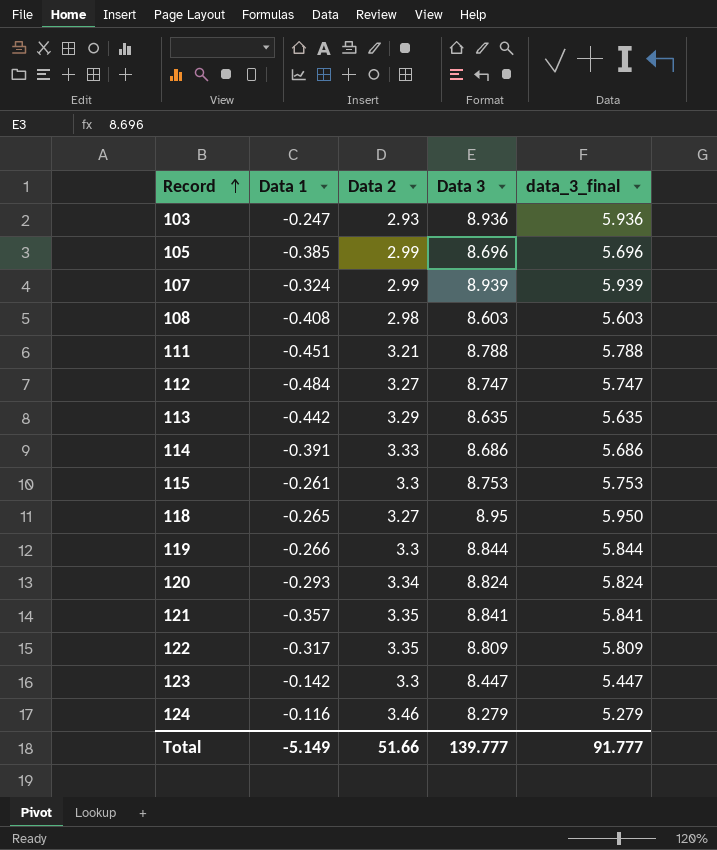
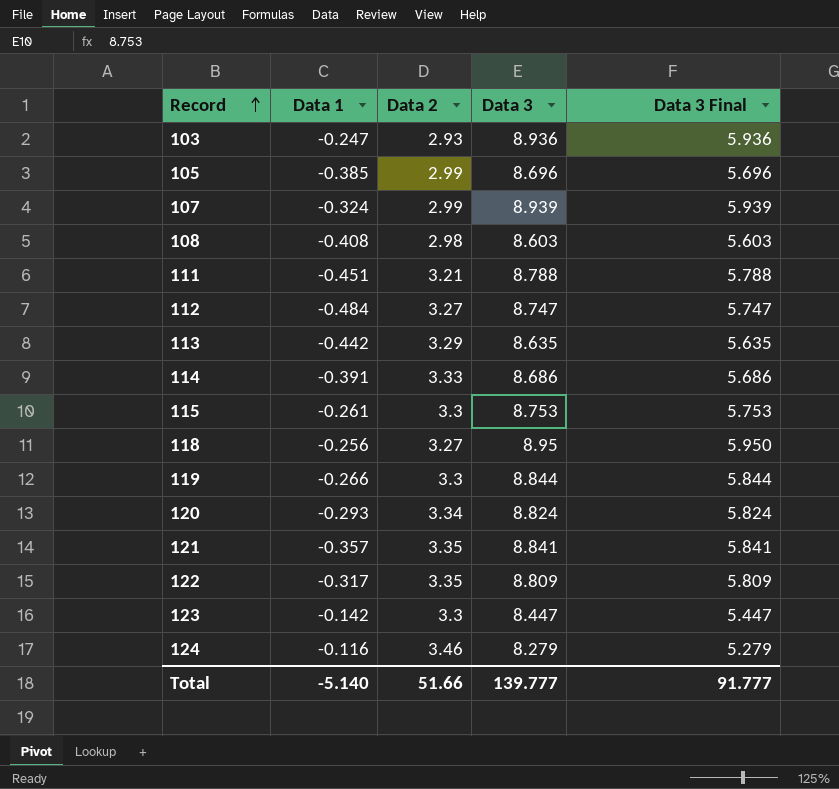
column name: data_3_final -> Data 3 Final
118 | Data 1: -0.265 -> -0.256
Total | Data 1: -5.149 -> -5.140

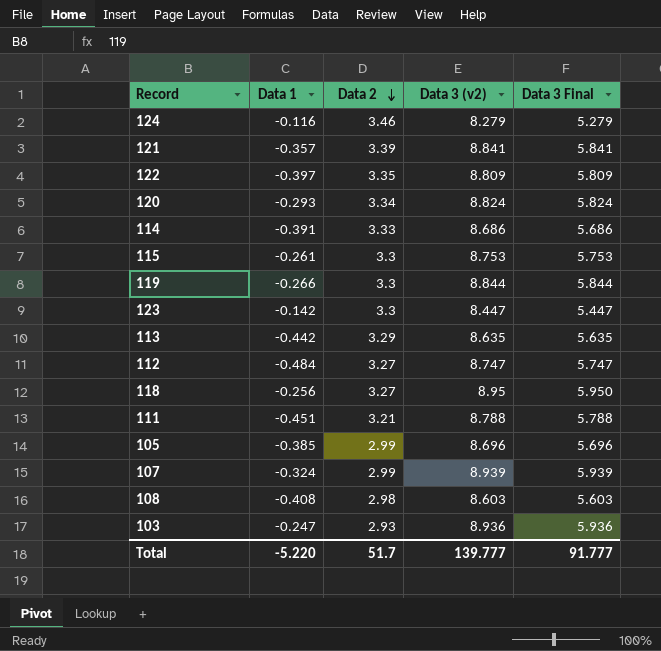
row order: Record ascending -> Data 2 descending
column name: Data 3 -> Data 3 (v2)
121 | Data 2: 3.35 -> 3.39
122 | Data 1: -0.317 -> -0.397
Total | Data 1: -5.140 -> -5.220
Total | Data 2: 51.66 -> 51.7

